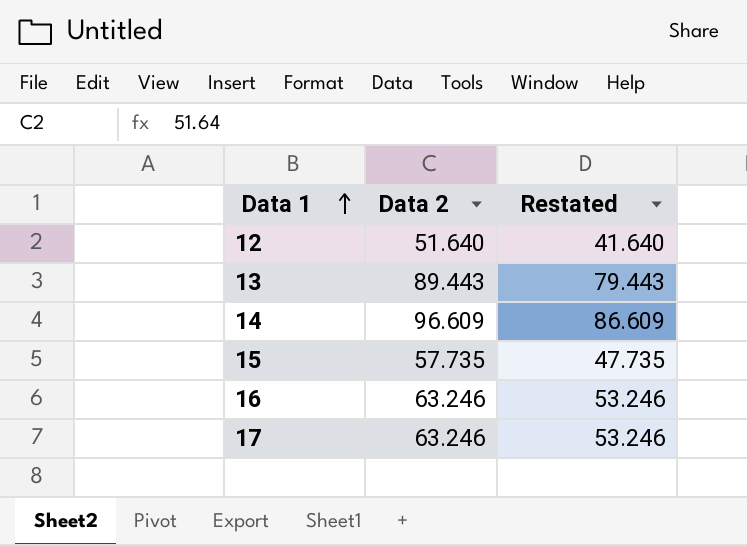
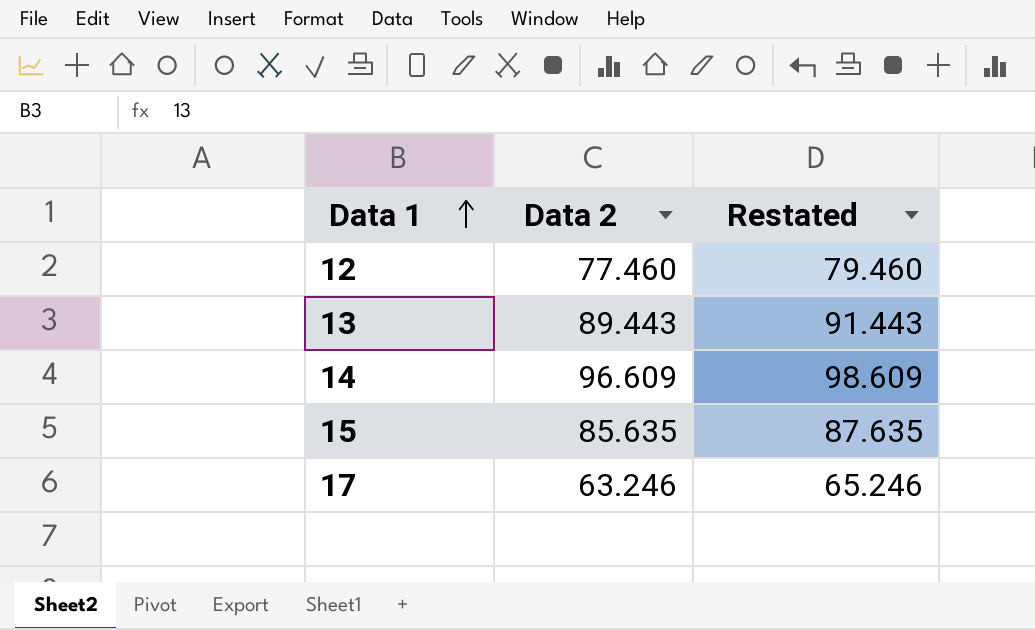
column Restated | formula: [Data 2] - 10 -> [Data 2] + 2
row 16: 63.246 | 53.246 -> none
12 | Data 2: 51.640 -> 77.460
15 | Data 2: 57.735 -> 85.635

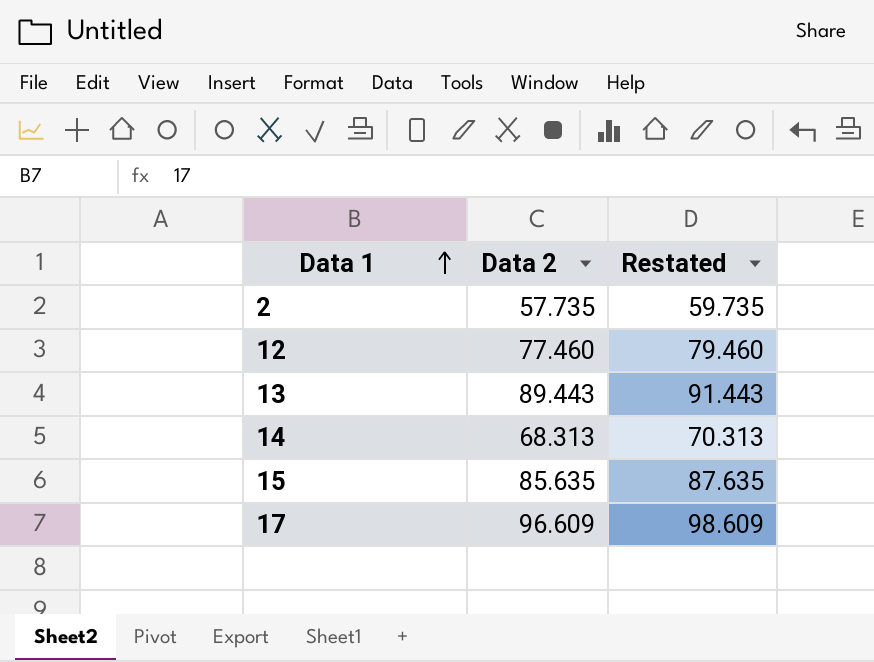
row 2: none -> 57.735 | 59.735
14 | Data 2: 96.609 -> 68.313
14 | Restated: 98.609 -> 70.313
17 | Data 2: 63.246 -> 96.609
17 | Restated: 65.246 -> 98.609

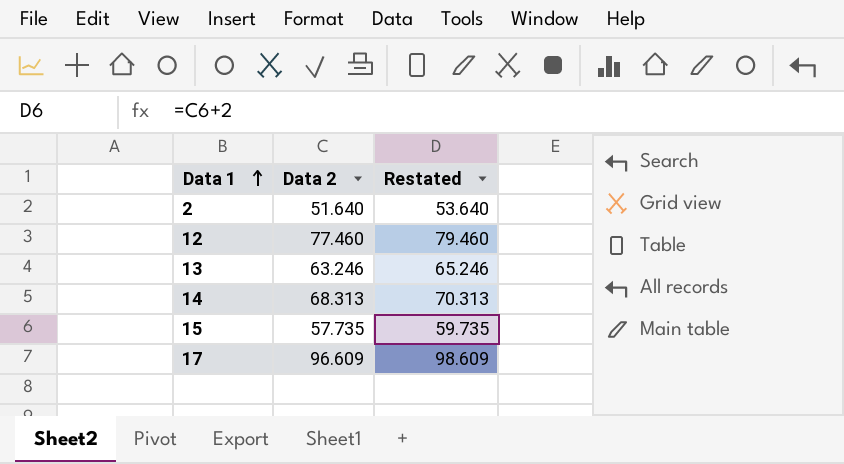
2 | Data 2: 57.735 -> 51.640
2 | Restated: 59.735 -> 53.640
13 | Data 2: 89.443 -> 63.246
13 | Restated: 91.443 -> 65.246
15 | Data 2: 85.635 -> 57.735
15 | Restated: 87.635 -> 59.735

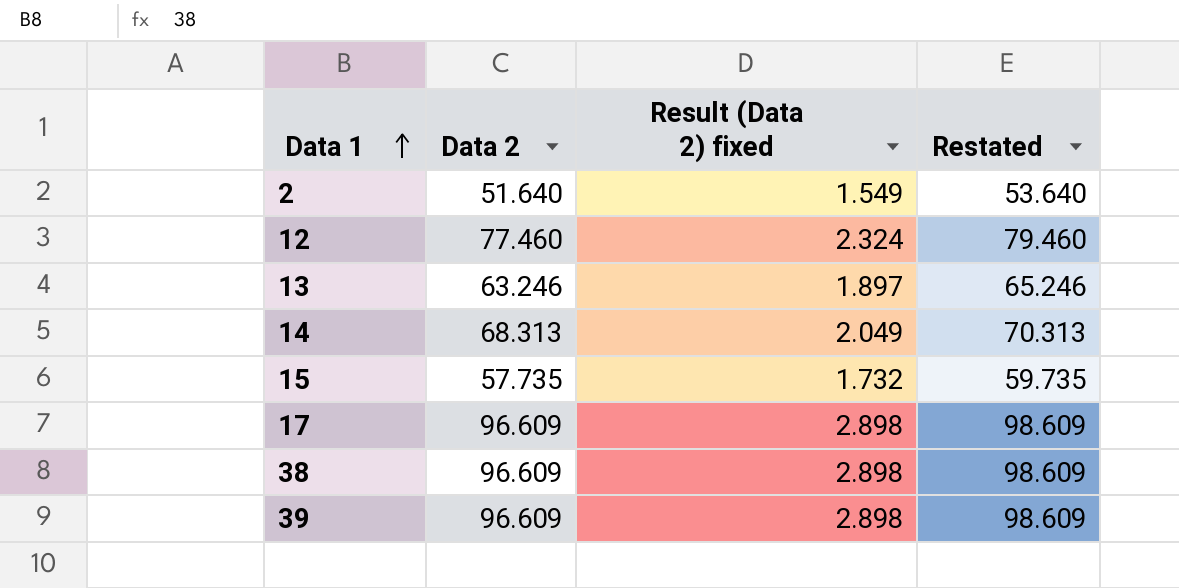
column Result (Data 2) fixed | formula: none -> [Data 2] * 0.03
row 38: none -> 96.609 | 2.898 | 98.609
row 39: none -> 96.609 | 2.898 | 98.609

